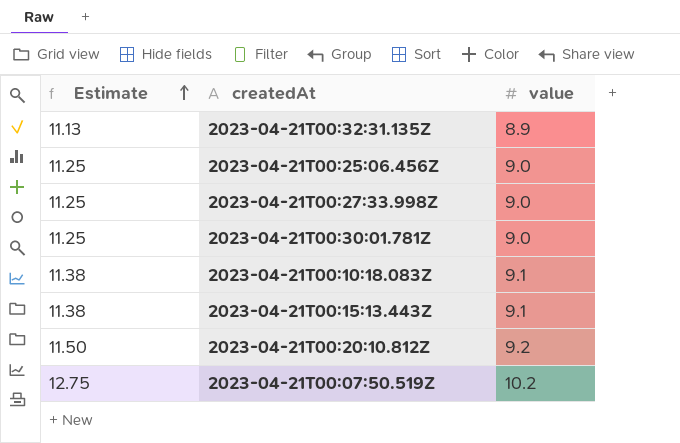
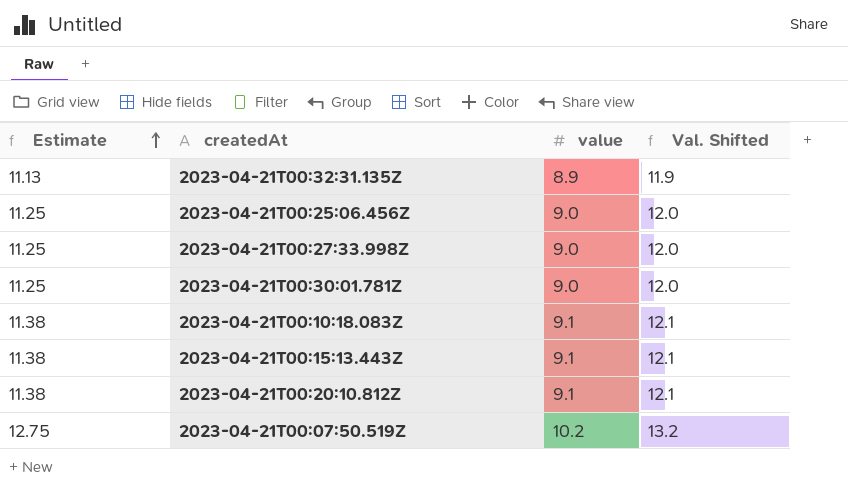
column Val. Shifted | formula: none -> [value] + 3
2023-04-21T00:20:10.812Z | Estimate: 11.50 -> 11.38
2023-04-21T00:20:10.812Z | value: 9.2 -> 9.1

